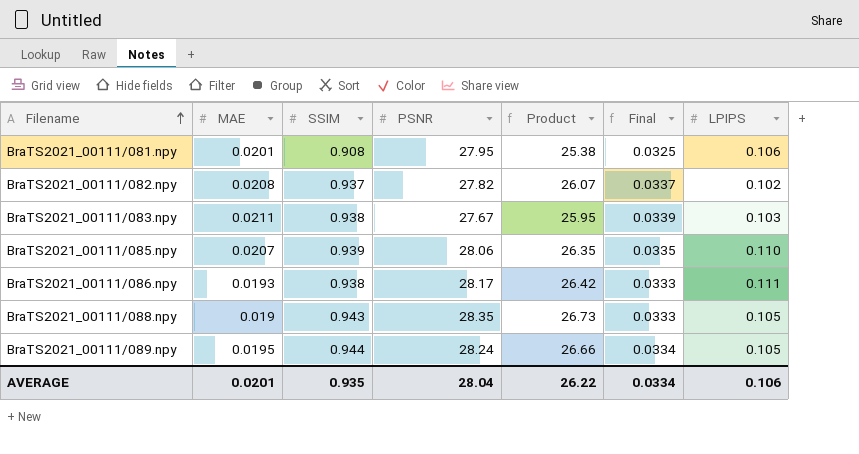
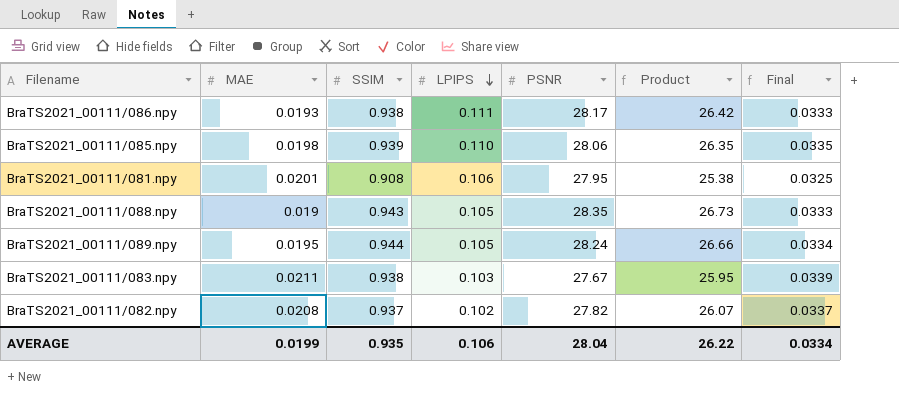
row order: Filename ascending -> LPIPS descending
column LPIPS | position: 7 -> 4
BraTS2021_00111/085.npy | MAE: 0.0207 -> 0.0198
AVERAGE | MAE: 0.0201 -> 0.0199

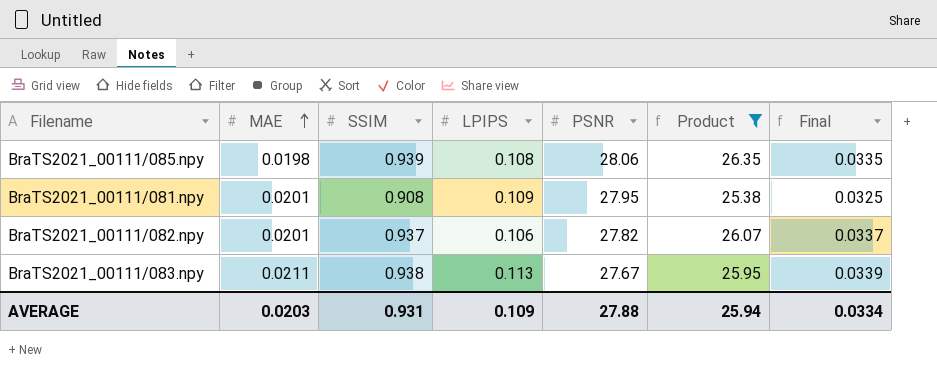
filter: none -> Product <= 26.35
row order: LPIPS descending -> MAE ascending
BraTS2021_00111/085.npy | LPIPS: 0.110 -> 0.108
BraTS2021_00111/081.npy | LPIPS: 0.106 -> 0.109
BraTS2021_00111/082.npy | MAE: 0.0208 -> 0.0201
BraTS2021_00111/082.npy | LPIPS: 0.102 -> 0.106
BraTS2021_00111/083.npy | LPIPS: 0.103 -> 0.113
AVERAGE | MAE: 0.0199 -> 0.0203
AVERAGE | SSIM: 0.935 -> 0.931
AVERAGE | LPIPS: 0.106 -> 0.109
AVERAGE | PSNR: 28.04 -> 27.88
AVERAGE | Product: 26.22 -> 25.94

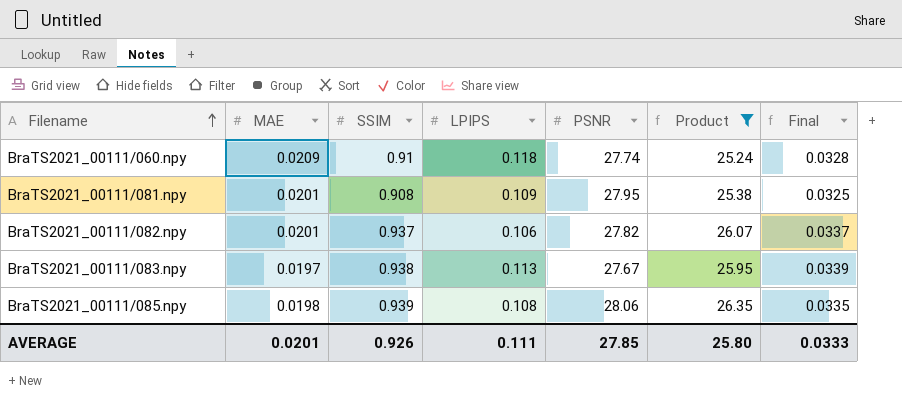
row order: MAE ascending -> Filename ascending
row BraTS2021_00111/060.npy: none -> 0.0209 | 0.91 | 0.118 | 27.74 | 25.24 | 0.0328
BraTS2021_00111/083.npy | MAE: 0.0211 -> 0.0197
AVERAGE | MAE: 0.0203 -> 0.0201
AVERAGE | SSIM: 0.931 -> 0.926
AVERAGE | LPIPS: 0.109 -> 0.111
AVERAGE | PSNR: 27.88 -> 27.85
AVERAGE | Product: 25.94 -> 25.80
AVERAGE | Final: 0.0334 -> 0.0333

